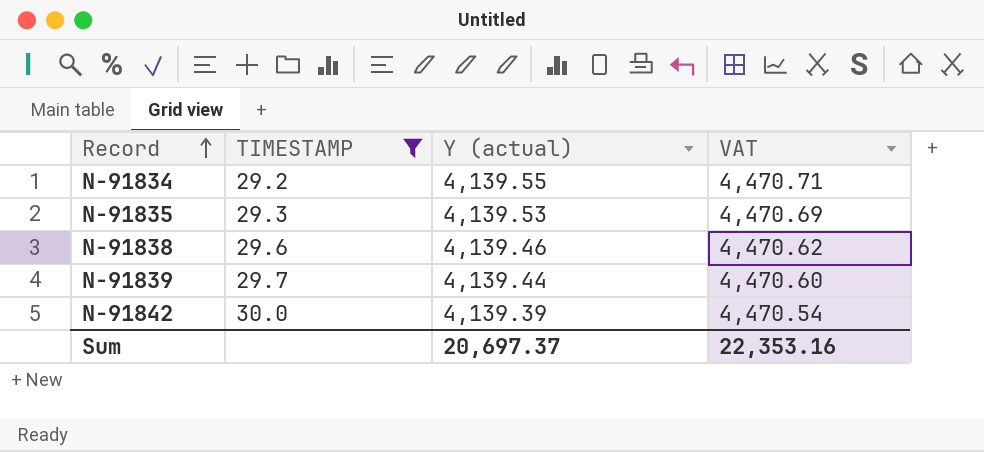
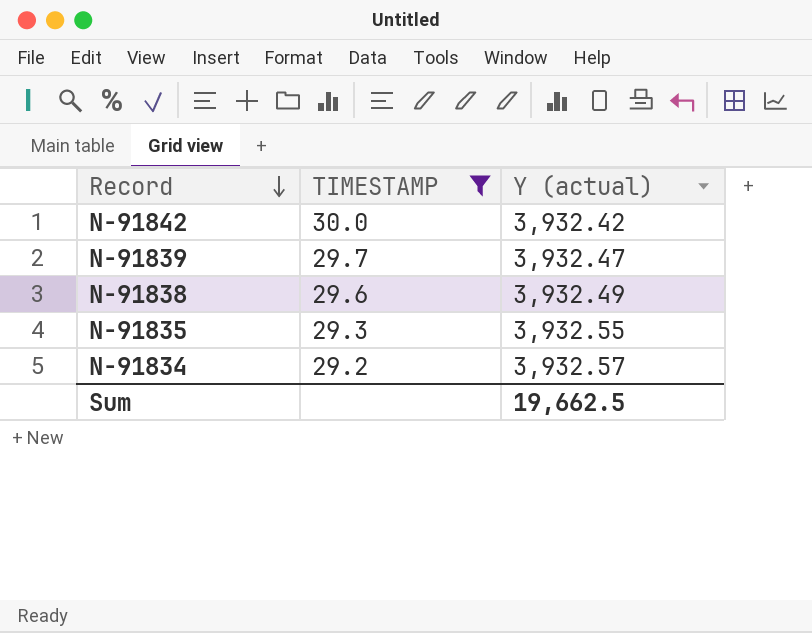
row order: Record ascending -> Record descending
column VAT | formula: [Y (actual)] * 1.08 -> none
N-91842 | Y (actual): 4,139.39 -> 3,932.42
N-91839 | Y (actual): 4,139.44 -> 3,932.47
N-91838 | Y (actual): 4,139.46 -> 3,932.49
N-91835 | Y (actual): 4,139.53 -> 3,932.55
N-91834 | Y (actual): 4,139.55 -> 3,932.57
Sum | Y (actual): 20,697.37 -> 19,662.5

